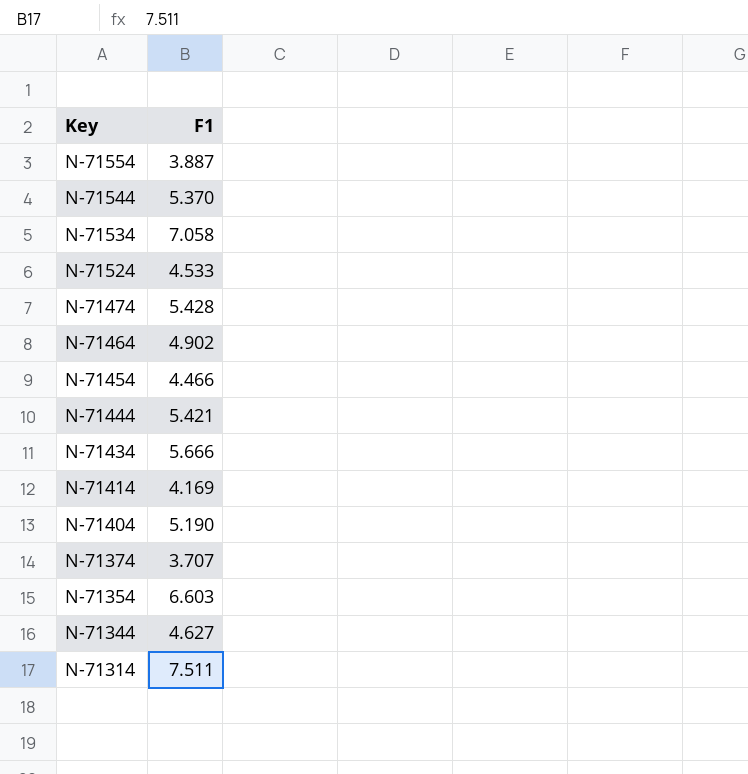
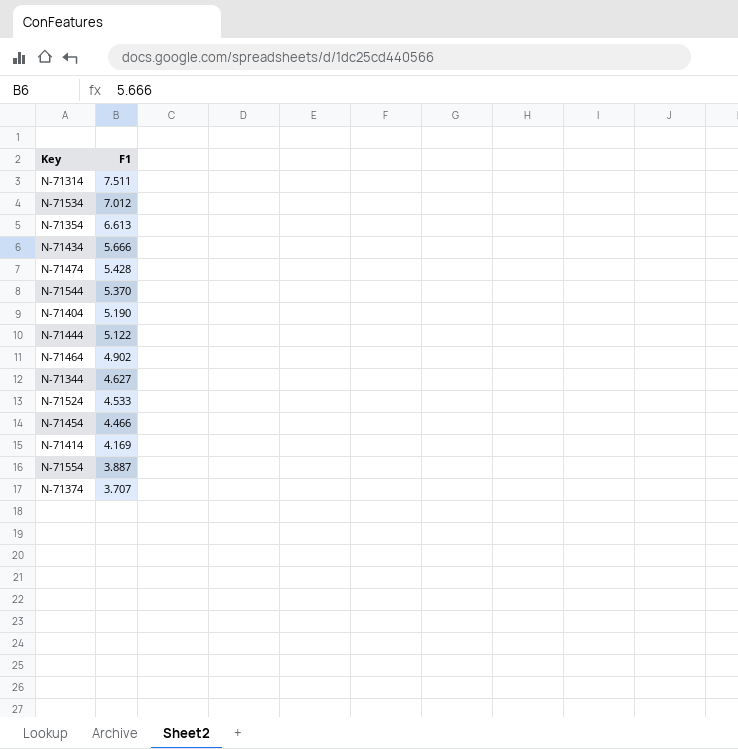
row order: Key descending -> F1 descending
N-71534 | F1: 7.058 -> 7.012
N-71354 | F1: 6.603 -> 6.613
N-71444 | F1: 5.421 -> 5.122

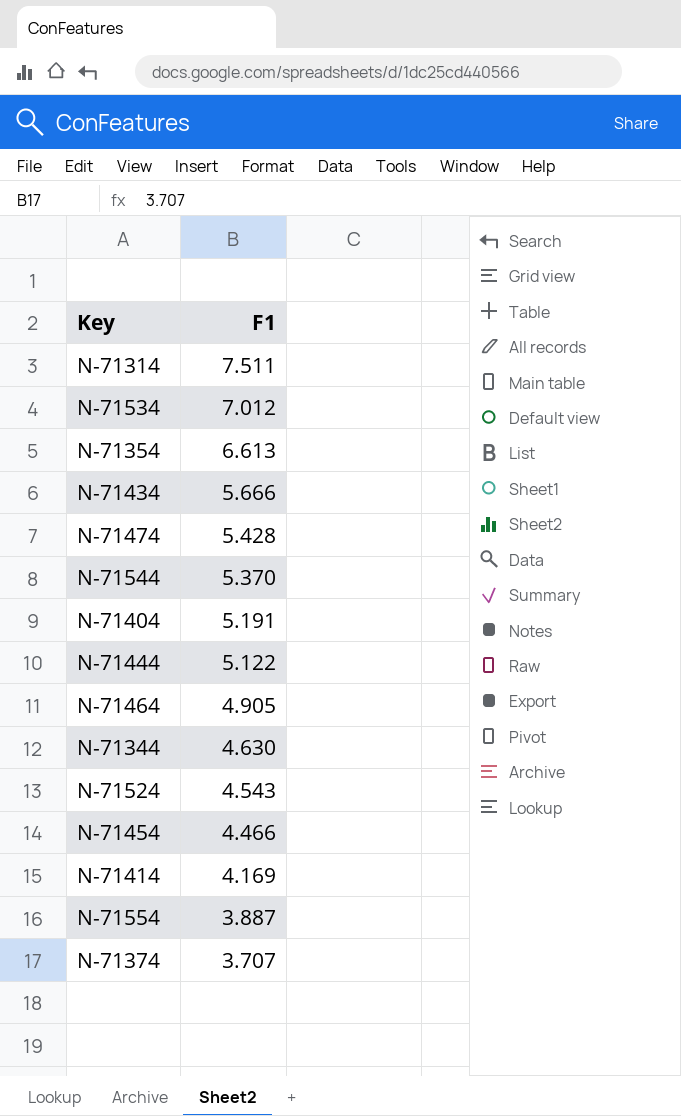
N-71404 | F1: 5.190 -> 5.191
N-71464 | F1: 4.902 -> 4.905
N-71344 | F1: 4.627 -> 4.630
N-71524 | F1: 4.533 -> 4.543

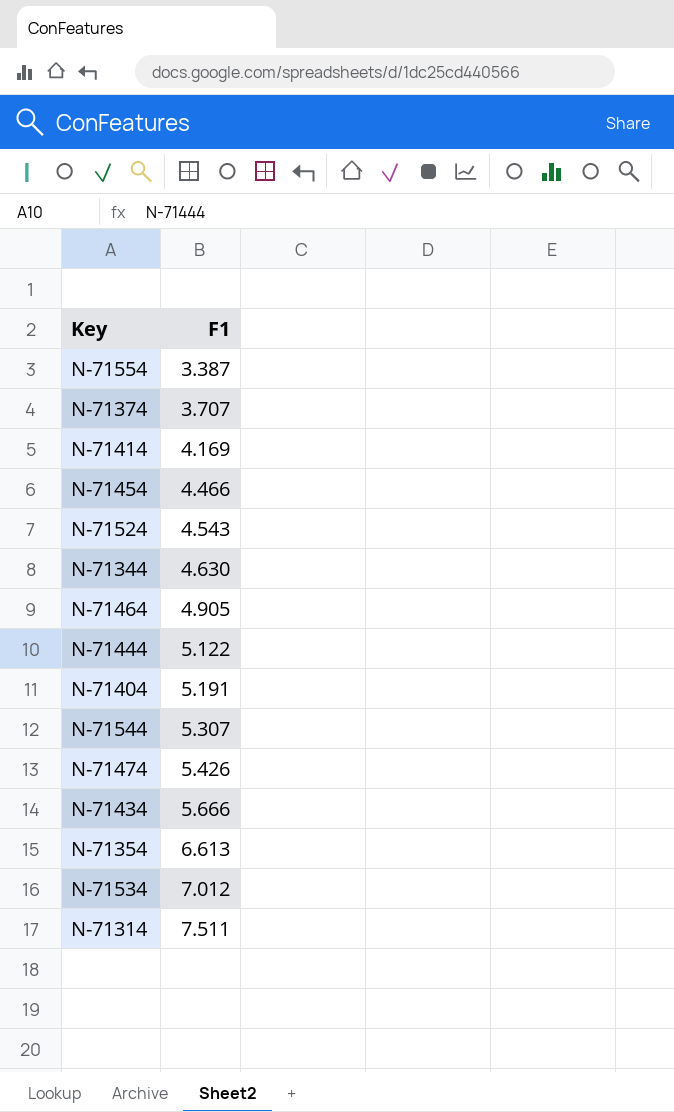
row order: F1 descending -> F1 ascending
N-71554 | F1: 3.887 -> 3.387
N-71544 | F1: 5.370 -> 5.307
N-71474 | F1: 5.428 -> 5.426

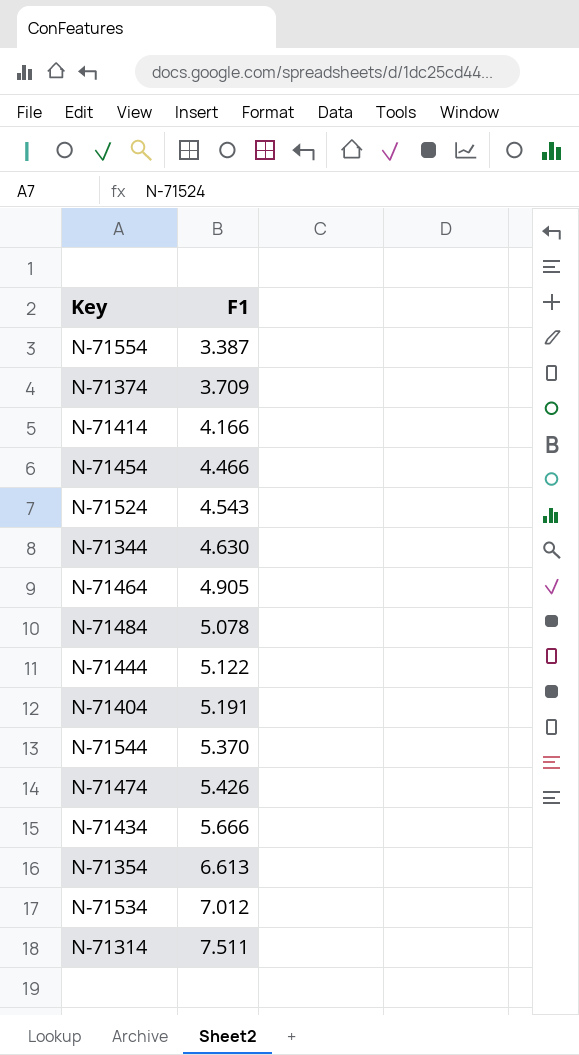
N-71374 | F1: 3.707 -> 3.709
N-71414 | F1: 4.169 -> 4.166
row N-71484: none -> 5.078
N-71544 | F1: 5.307 -> 5.370

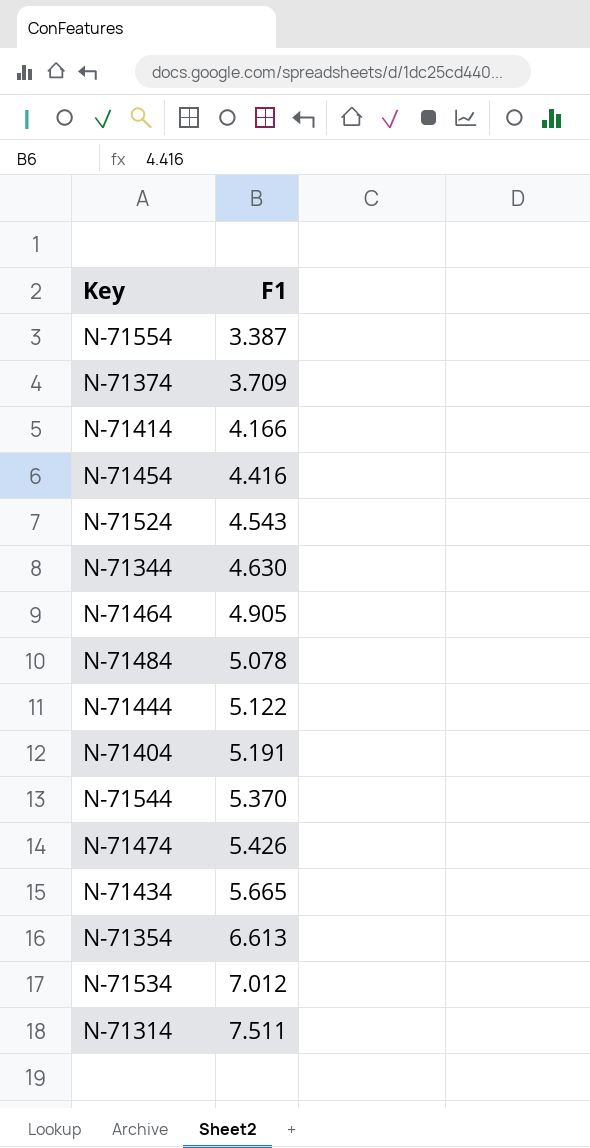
N-71454 | F1: 4.466 -> 4.416
N-71434 | F1: 5.666 -> 5.665

